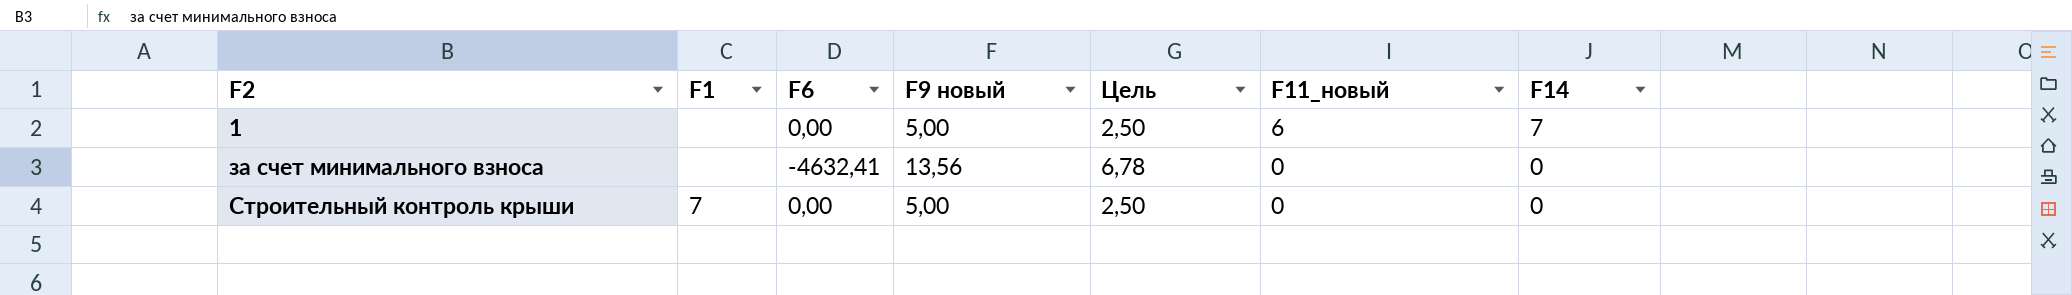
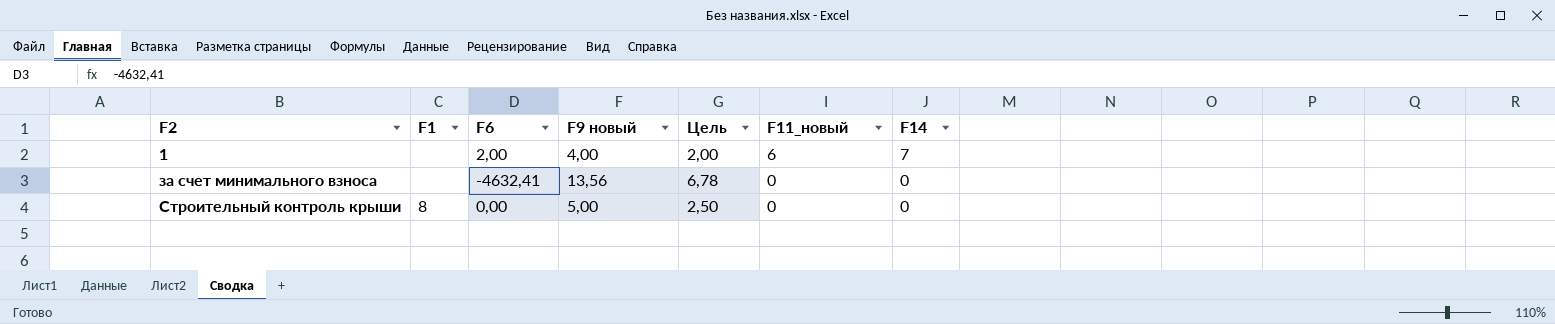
1 | F6: 0,00 -> 2,00
1 | F9 новый: 5,00 -> 4,00
1 | Цель: 2,50 -> 2,00
Строительный контроль крыши | F1: 7 -> 8

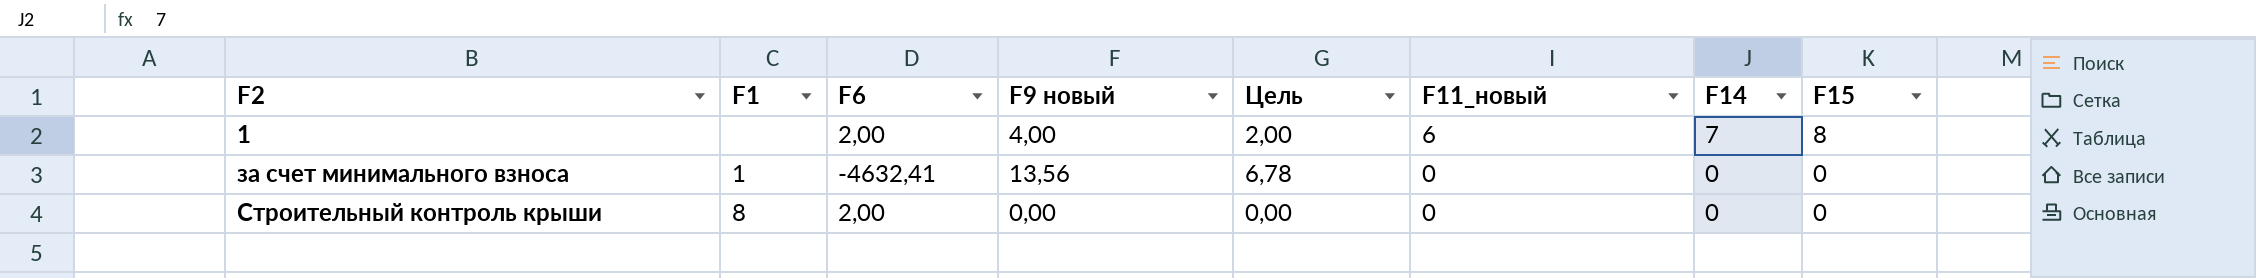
column F15 | position: none -> 8
за счет минимального взноса | F1: none -> 1
Строительный контроль крыши | F6: 0,00 -> 2,00
Строительный контроль крыши | F9 новый: 5,00 -> 0,00
Строительный контроль крыши | Цель: 2,50 -> 0,00

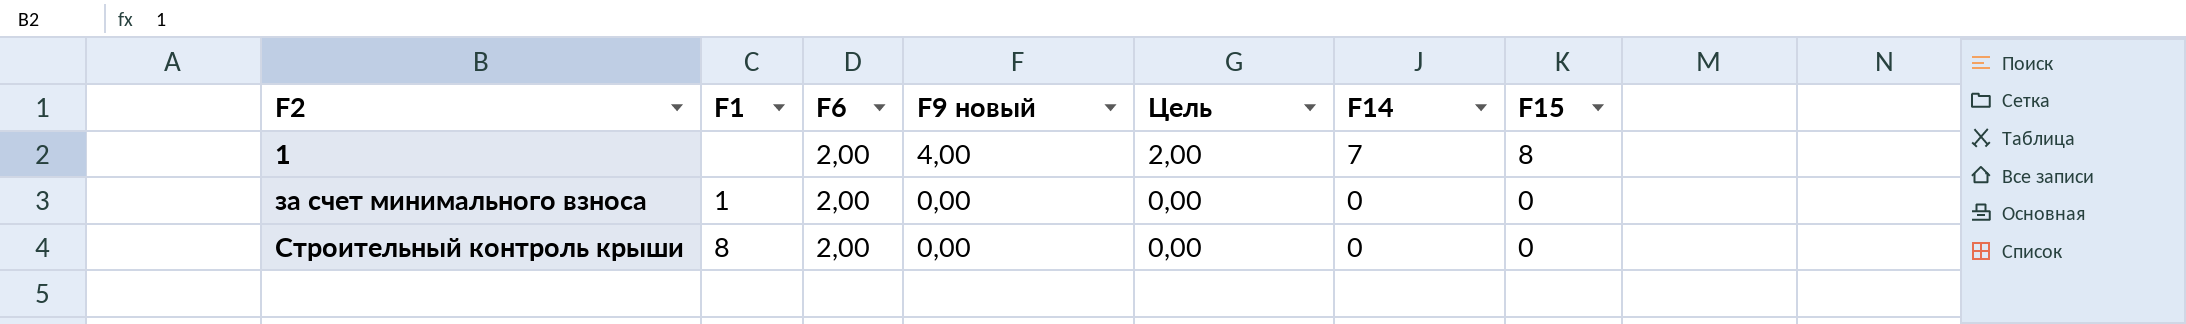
column F11_новый | position: 6 -> none
за счет минимального взноса | F6: -4632,41 -> 2,00
за счет минимального взноса | F9 новый: 13,56 -> 0,00
за счет минимального взноса | Цель: 6,78 -> 0,00

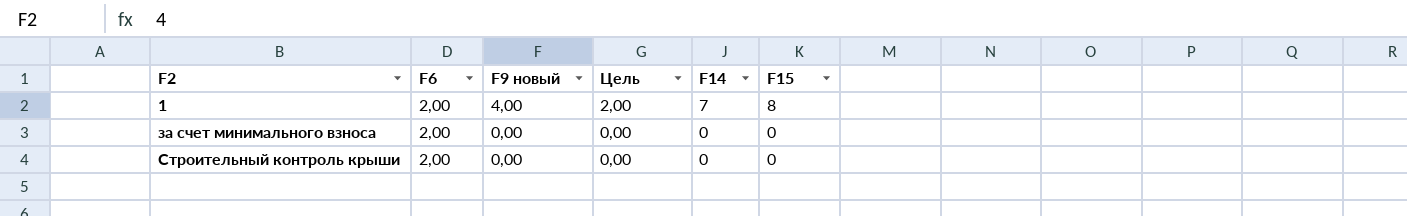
column F1 | position: 2 -> none

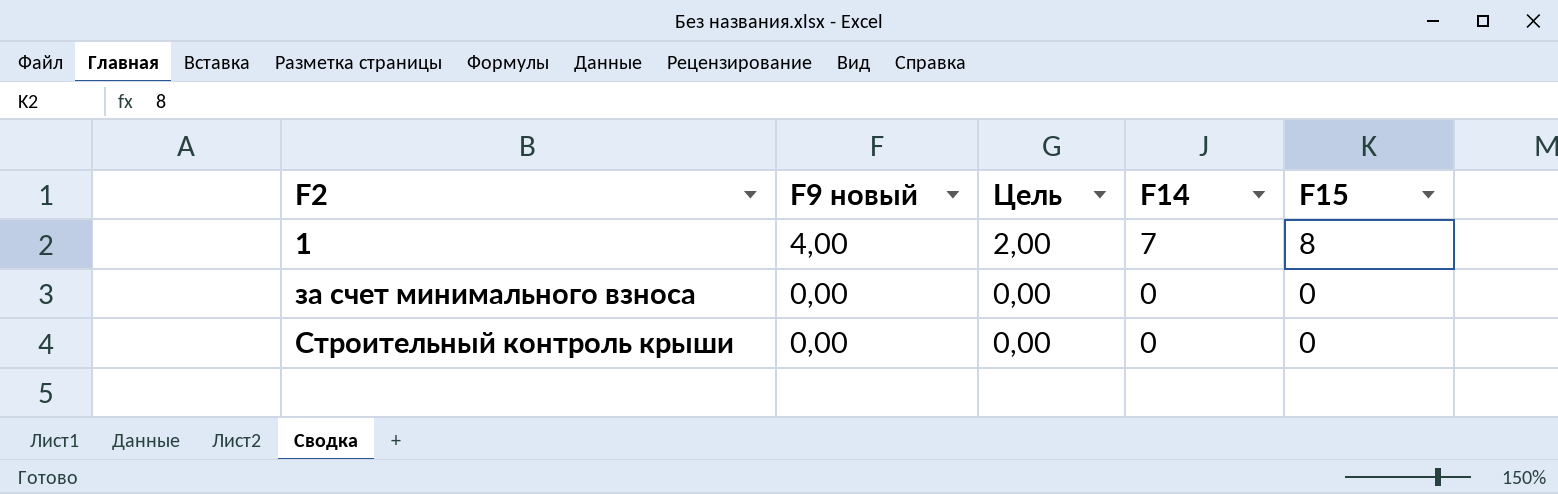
column F6 | position: 2 -> none

